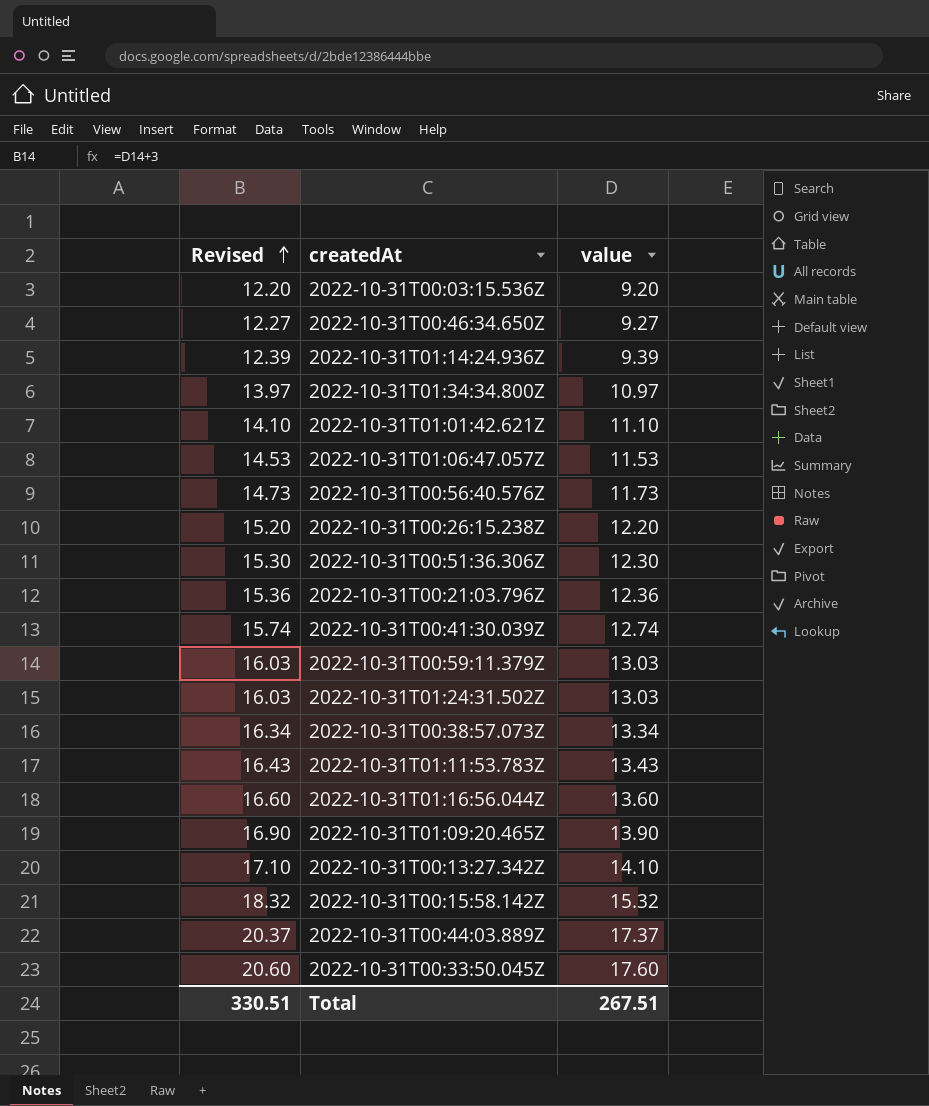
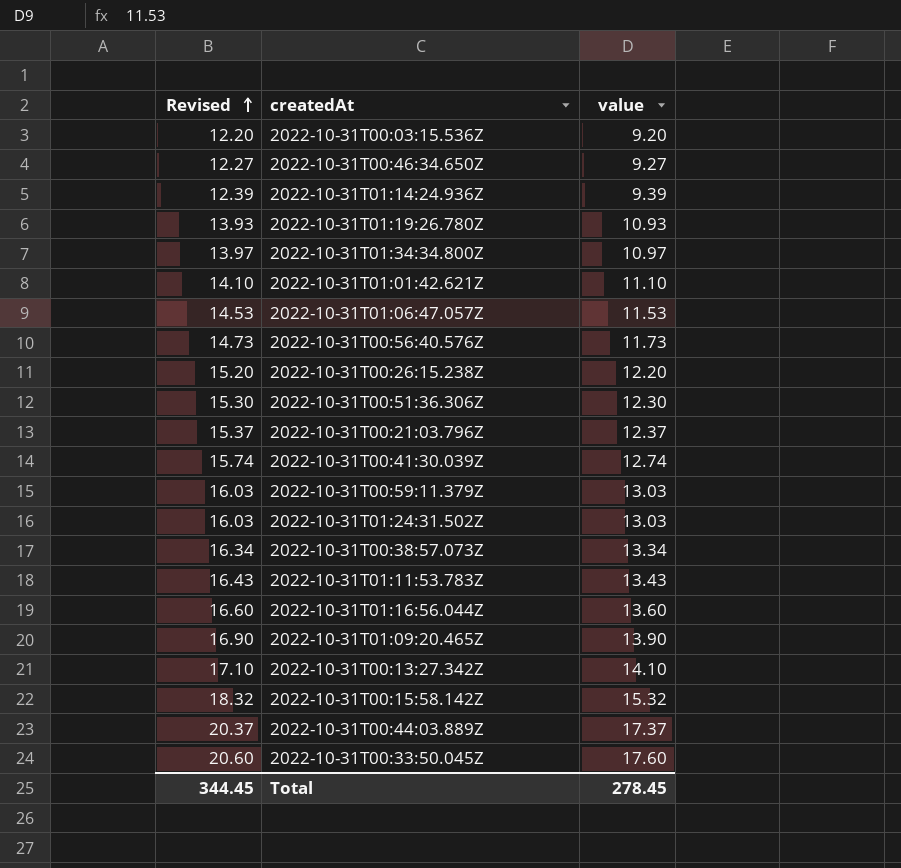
row 2022-10-31T01:19:26.780Z: none -> 13.93 | 10.93
2022-10-31T00:21:03.796Z | Revised: 15.36 -> 15.37
2022-10-31T00:21:03.796Z | value: 12.36 -> 12.37
Total | Revised: 330.51 -> 344.45
Total | value: 267.51 -> 278.45

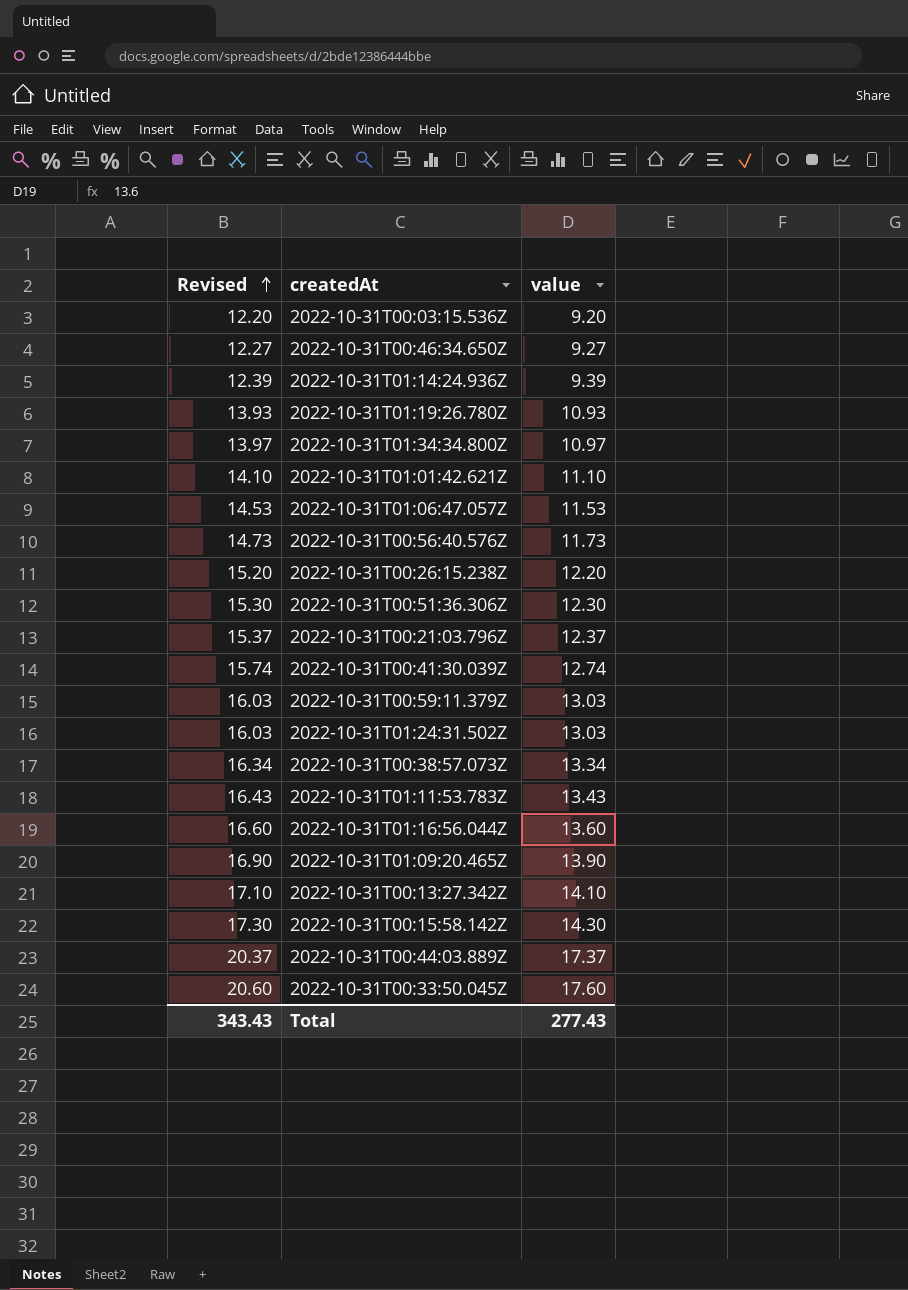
2022-10-31T00:15:58.142Z | Revised: 18.32 -> 17.30
2022-10-31T00:15:58.142Z | value: 15.32 -> 14.30
Total | Revised: 344.45 -> 343.43
Total | value: 278.45 -> 277.43

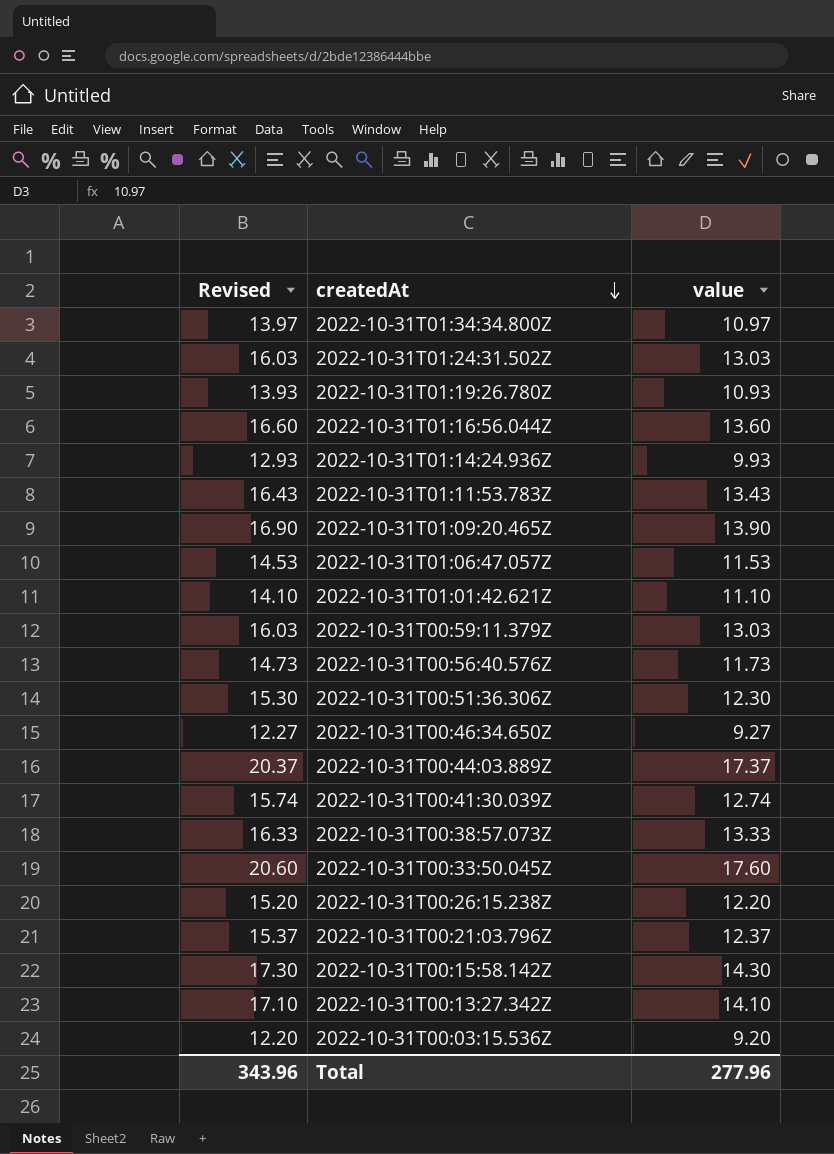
row order: Revised ascending -> createdAt descending
2022-10-31T01:14:24.936Z | Revised: 12.39 -> 12.93
2022-10-31T01:14:24.936Z | value: 9.39 -> 9.93
2022-10-31T00:38:57.073Z | Revised: 16.34 -> 16.33
2022-10-31T00:38:57.073Z | value: 13.34 -> 13.33
Total | Revised: 343.43 -> 343.96
Total | value: 277.43 -> 277.96

